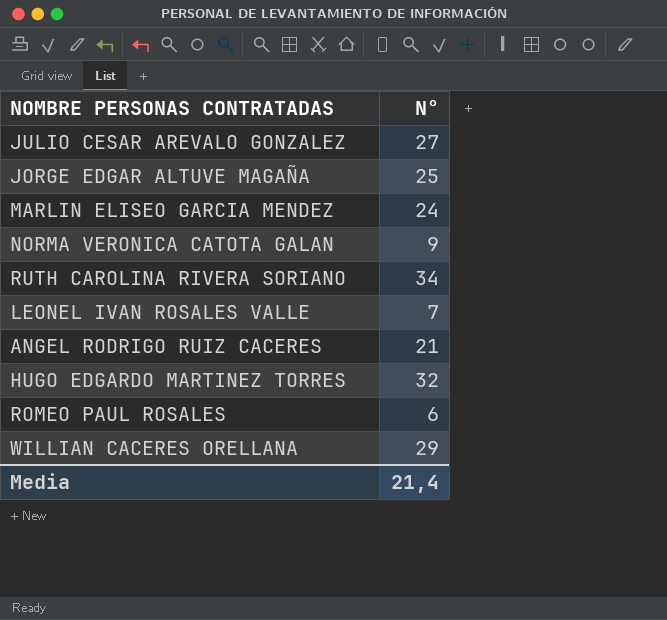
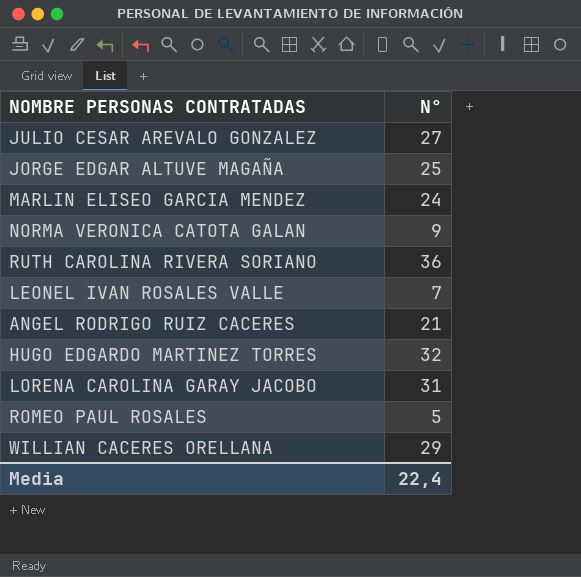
RUTH CAROLINA RIVERA SORIANO | N°: 34 -> 36
row LORENA CAROLINA GARAY JACOBO: none -> 31
ROMEO PAUL ROSALES | N°: 6 -> 5
Media | N°: 21,4 -> 22,4

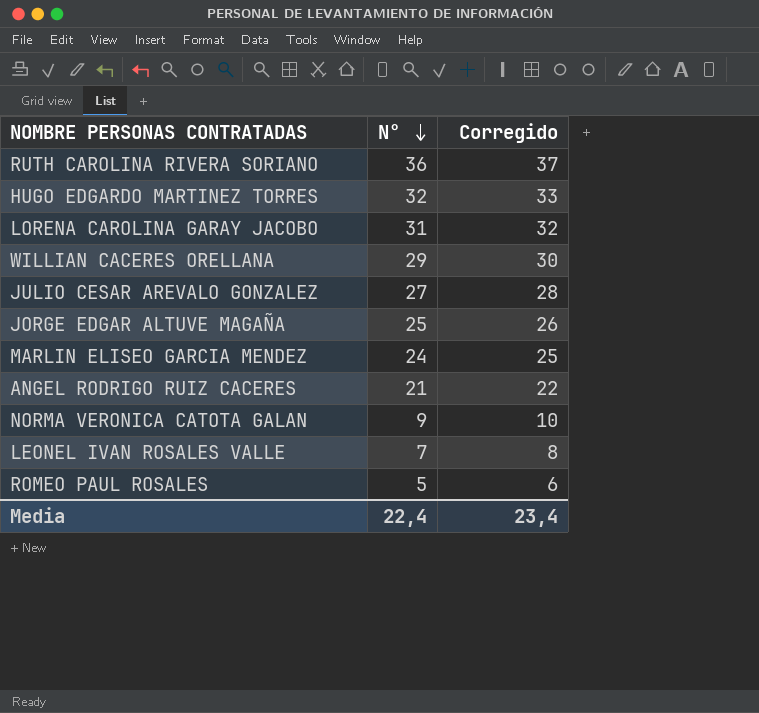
row order: none -> N° descending
column Corregido | formula: none -> [N°] + 1

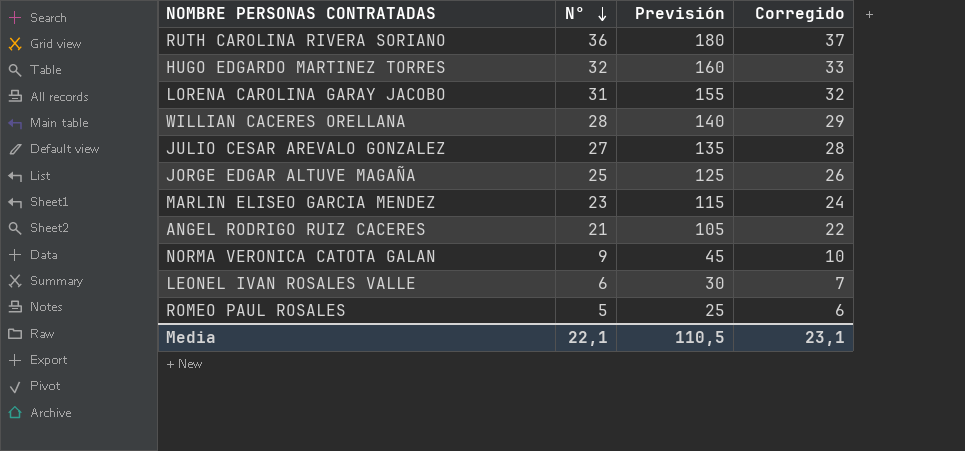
column Previsión | formula: none -> [N°] * 5
WILLIAN CACERES ORELLANA | N°: 29 -> 28
WILLIAN CACERES ORELLANA | Corregido: 30 -> 29
MARLIN ELISEO GARCIA MENDEZ | N°: 24 -> 23
MARLIN ELISEO GARCIA MENDEZ | Corregido: 25 -> 24
LEONEL IVAN ROSALES VALLE | N°: 7 -> 6
LEONEL IVAN ROSALES VALLE | Corregido: 8 -> 7
Media | N°: 22,4 -> 22,1
Media | Corregido: 23,4 -> 23,1

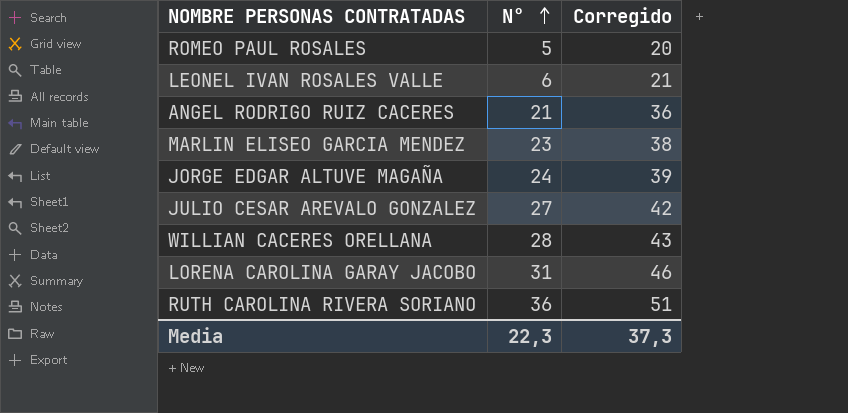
row order: N° descending -> N° ascending
column Previsión | formula: [N°] * 5 -> none
column Corregido | formula: [N°] + 1 -> [N°] + 15
row HUGO EDGARDO MARTINEZ TORRES: 32 | 160 | 33 -> none
row NORMA VERONICA CATOTA GALAN: 9 | 45 | 10 -> none
JORGE EDGAR ALTUVE MAGAÑA | N°: 25 -> 24
Media | N°: 22,1 -> 22,3
Media | Corregido: 23,1 -> 37,3

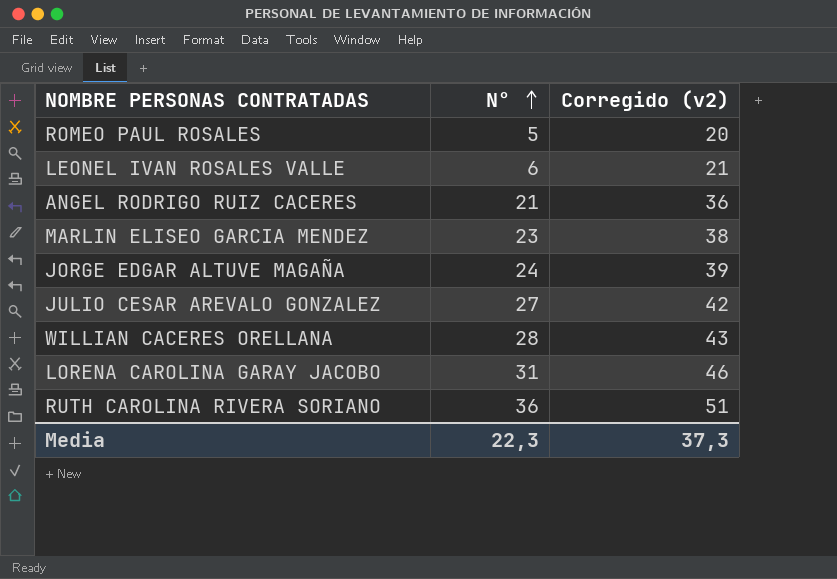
column name: Corregido -> Corregido (v2)

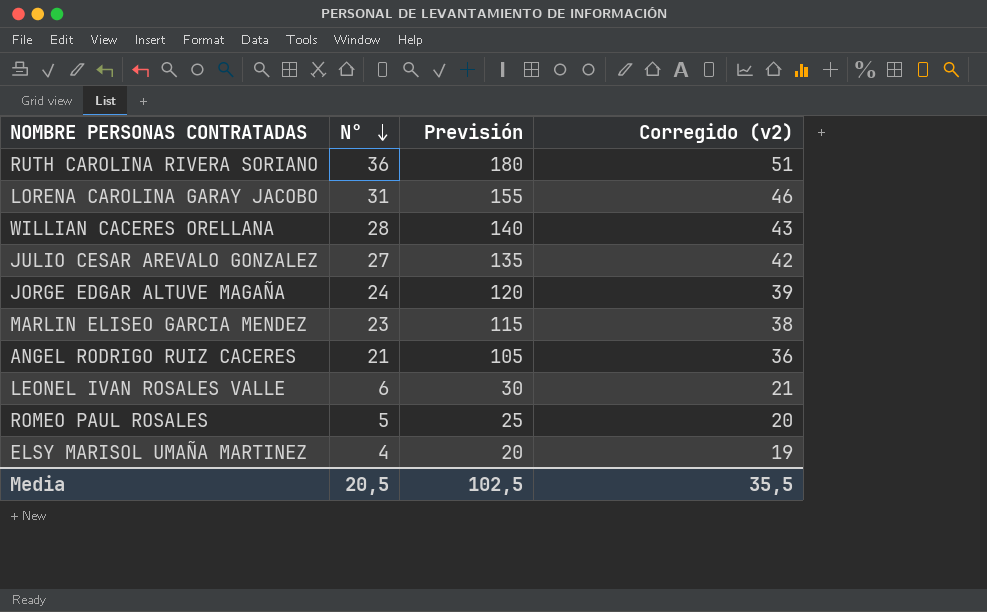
row order: N° ascending -> N° descending
column Previsión | formula: none -> [N°] * 5
row ELSY MARISOL UMAÑA MARTINEZ: none -> 4 | 20 | 19
Media | N°: 22,3 -> 20,5
Media | Corregido (v2): 37,3 -> 35,5

